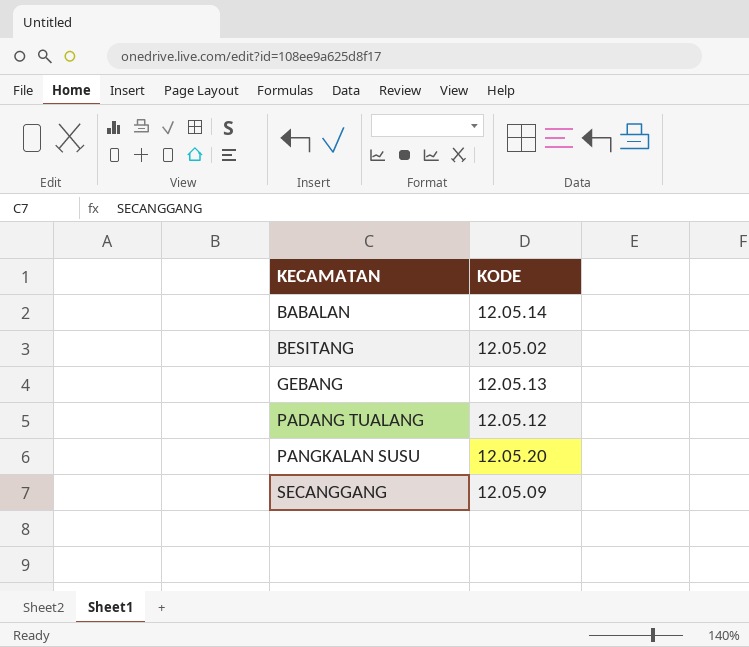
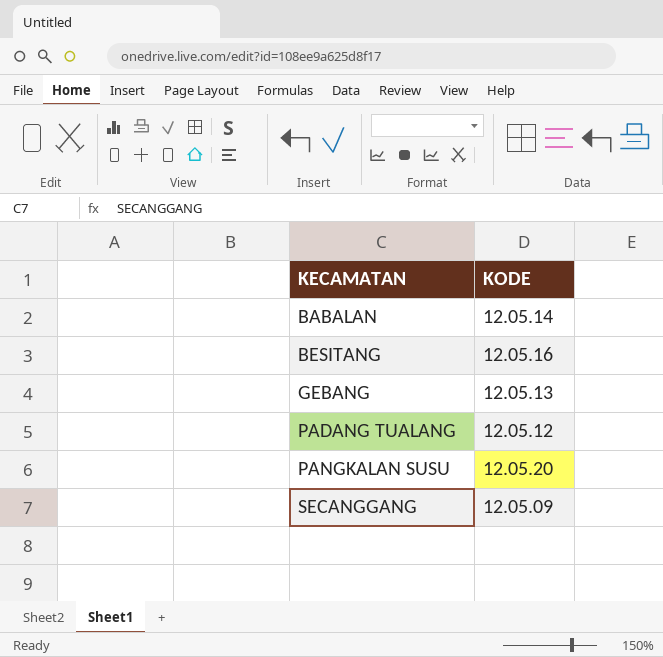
BESITANG | KODE: 12.05.02 -> 12.05.16

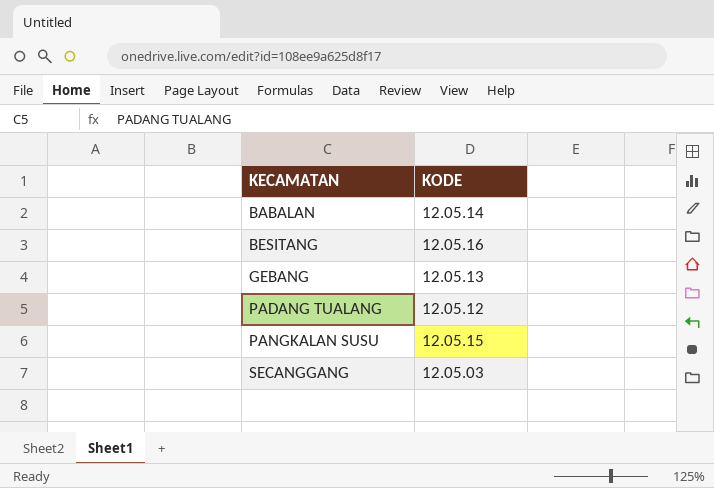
PANGKALAN SUSU | KODE: 12.05.20 -> 12.05.15
SECANGGANG | KODE: 12.05.09 -> 12.05.03

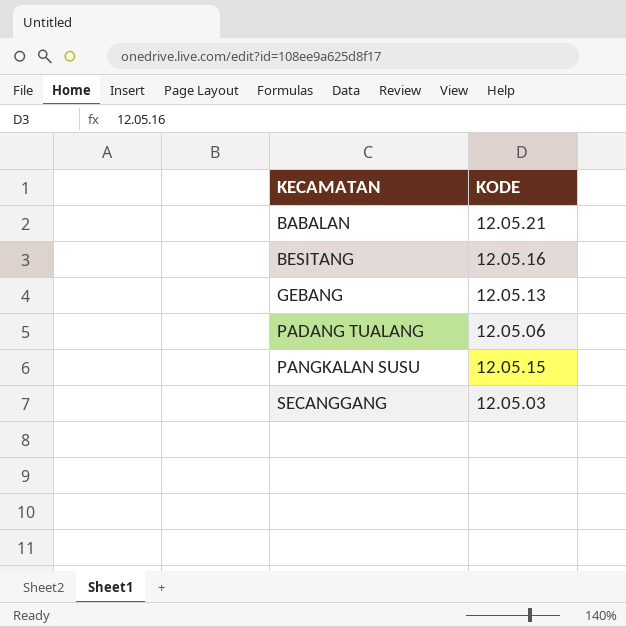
BABALAN | KODE: 12.05.14 -> 12.05.21
PADANG TUALANG | KODE: 12.05.12 -> 12.05.06

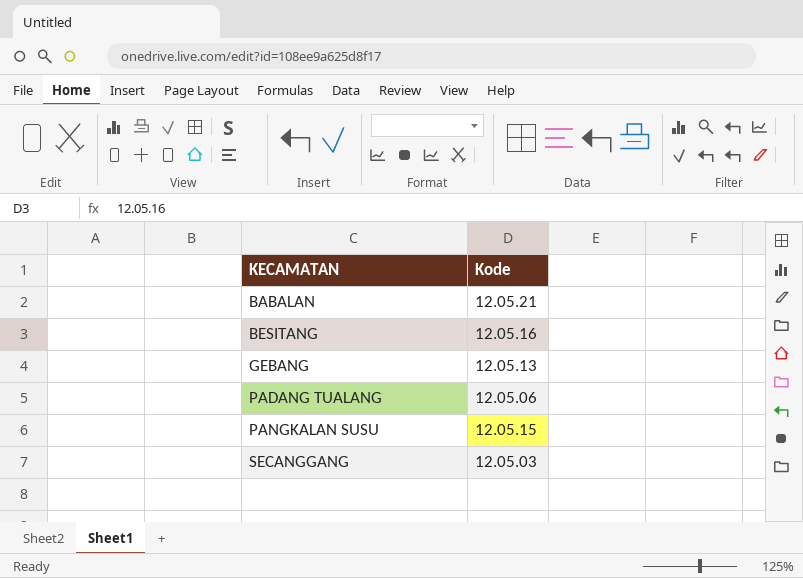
column name: KODE -> Kode

